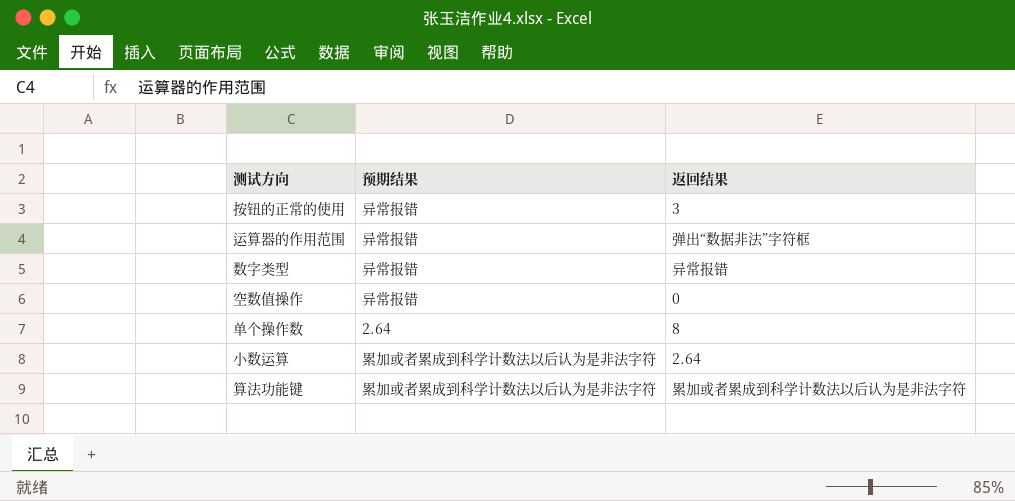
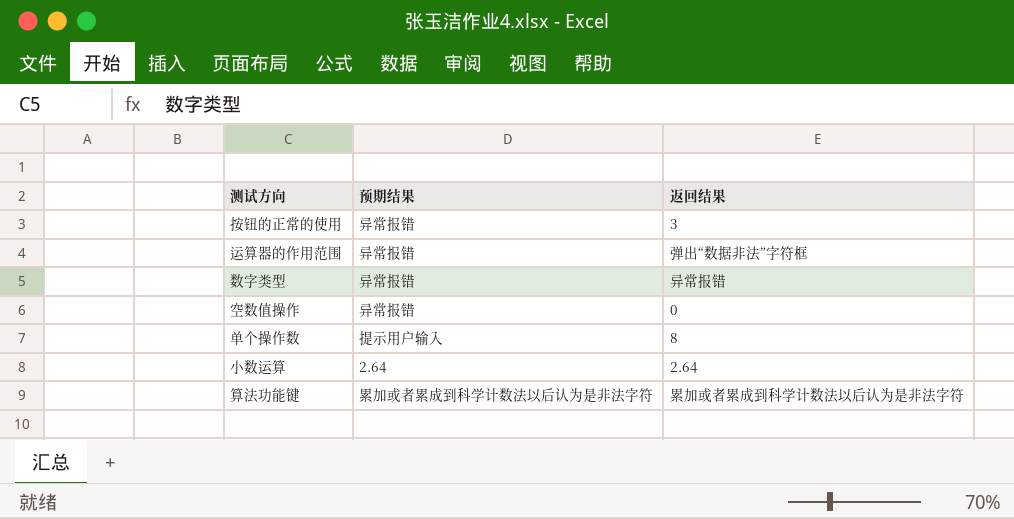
单个操作数 | 预期结果: 2.64 -> 提示用户输入
小数运算 | 预期结果: 累加或者累成到科学计数法以后认为是非法字符 -> 2.64

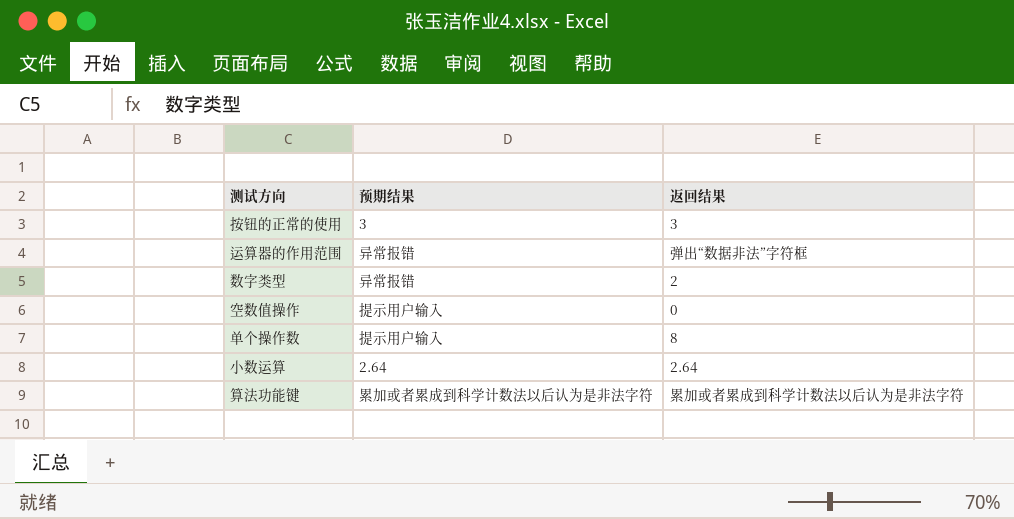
按钮的正常的使用 | 预期结果: 异常报错 -> 3
数字类型 | 返回结果: 异常报错 -> 2
空数值操作 | 预期结果: 异常报错 -> 提示用户输入

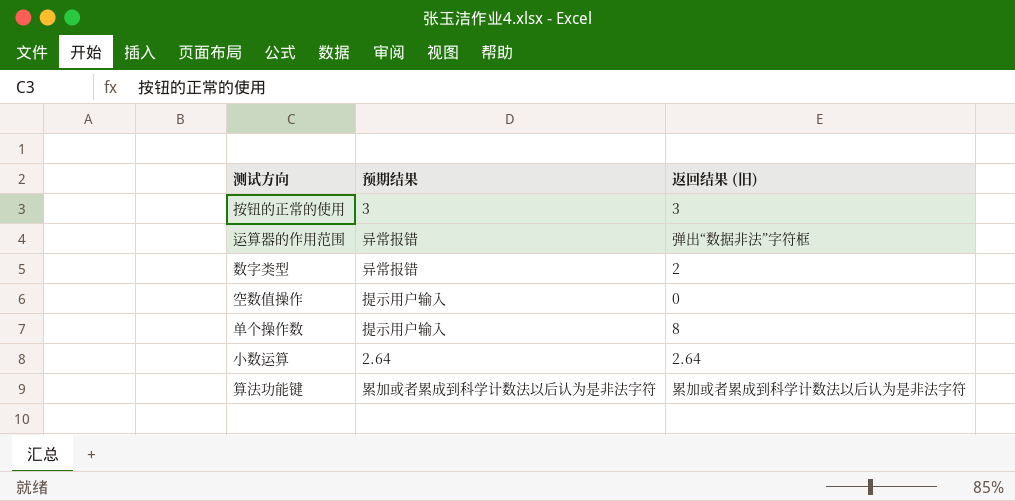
column name: 返回结果 -> 返回结果 (旧)

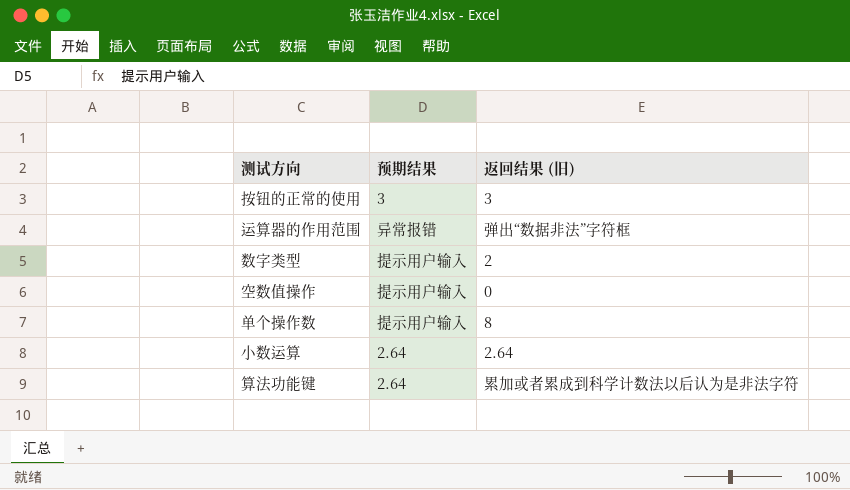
数字类型 | 预期结果: 异常报错 -> 提示用户输入
算法功能键 | 预期结果: 累加或者累成到科学计数法以后认为是非法字符 -> 2.64

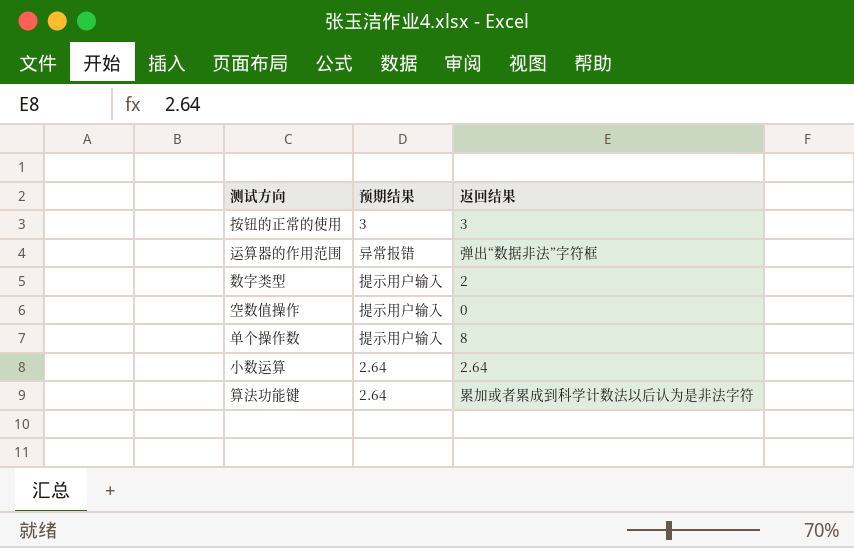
column name: 返回结果 (旧) -> 返回结果

